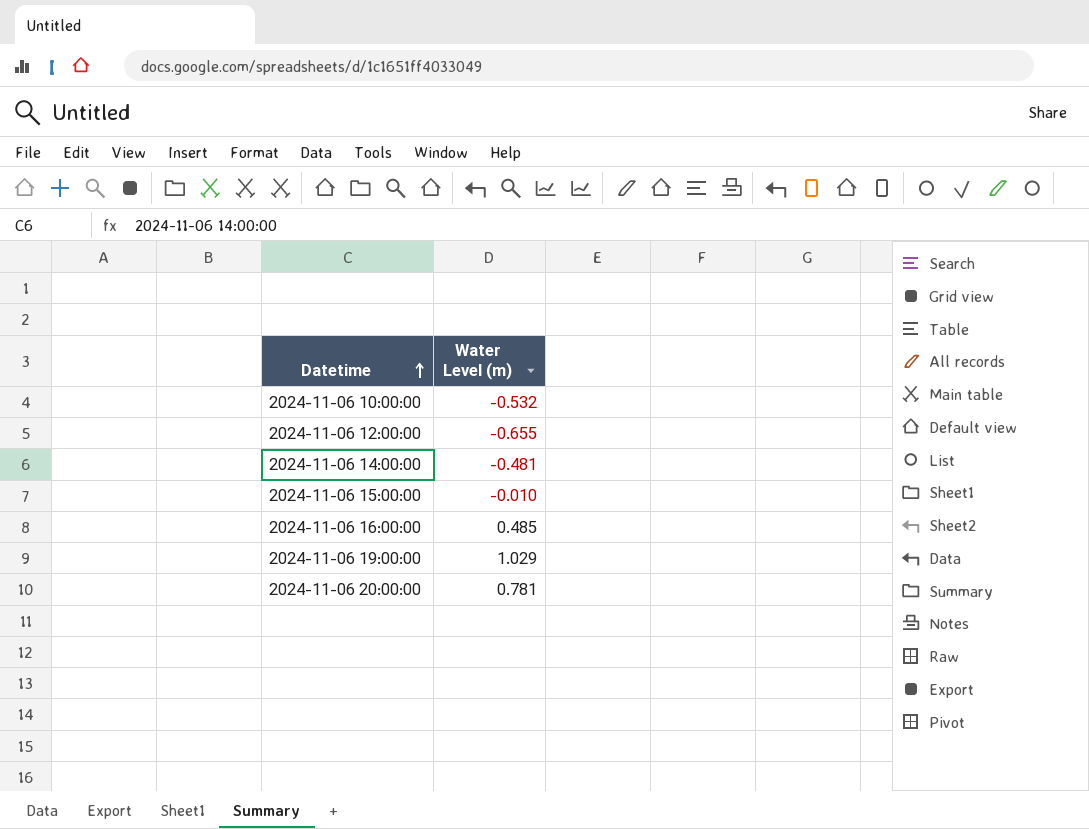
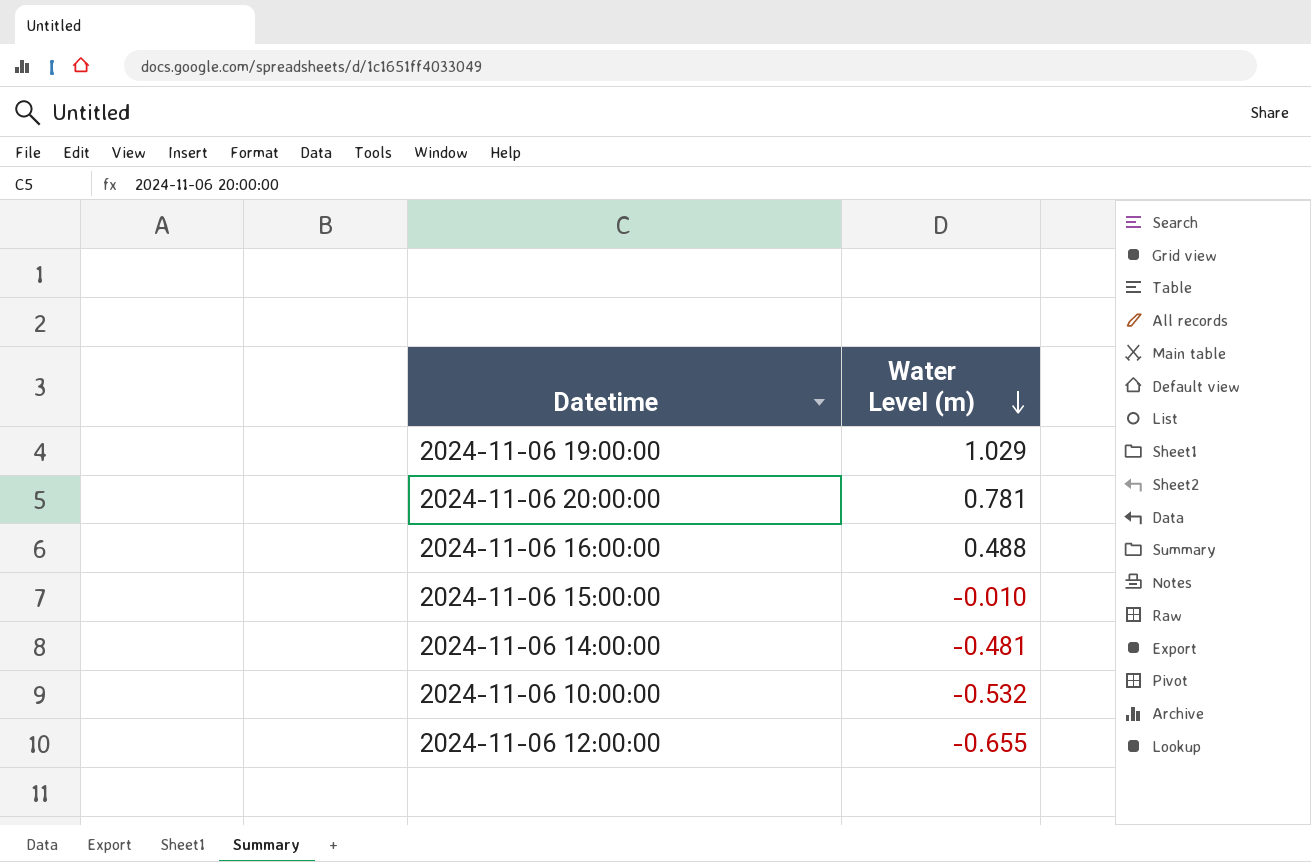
row order: Datetime ascending -> Water Level (m) descending
2024-11-06 16:00:00 | Water Level (m): 0.485 -> 0.488

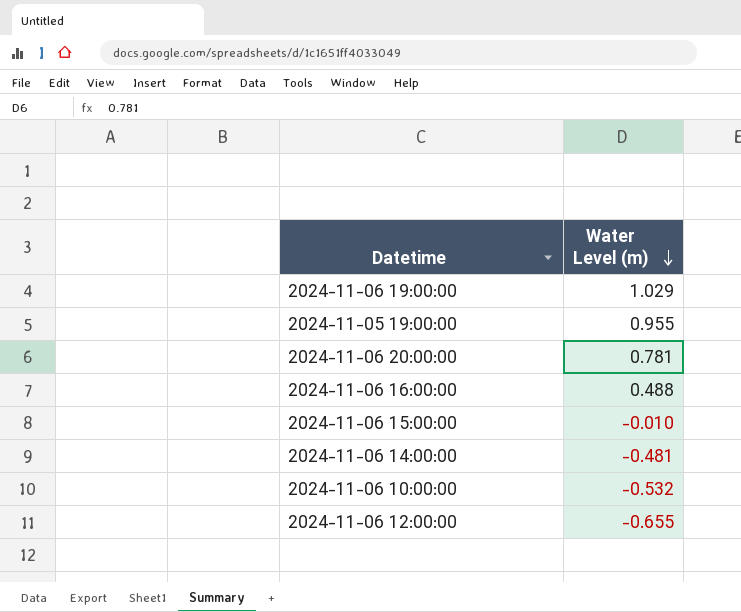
row 2024-11-05 19:00:00: none -> 0.955

